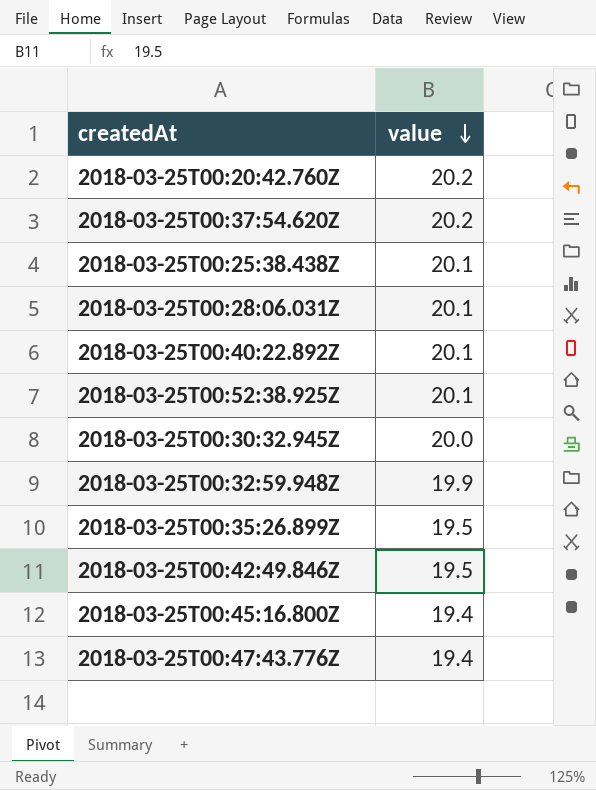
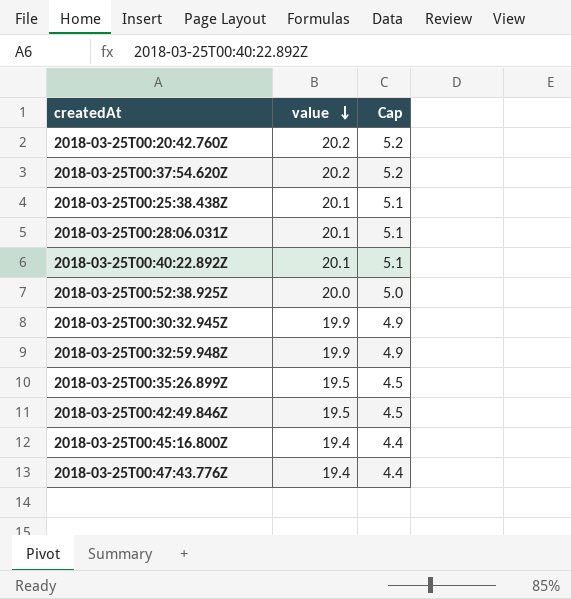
column Cap | formula: none -> [value] - 15
2018-03-25T00:52:38.925Z | value: 20.1 -> 20.0
2018-03-25T00:30:32.945Z | value: 20.0 -> 19.9

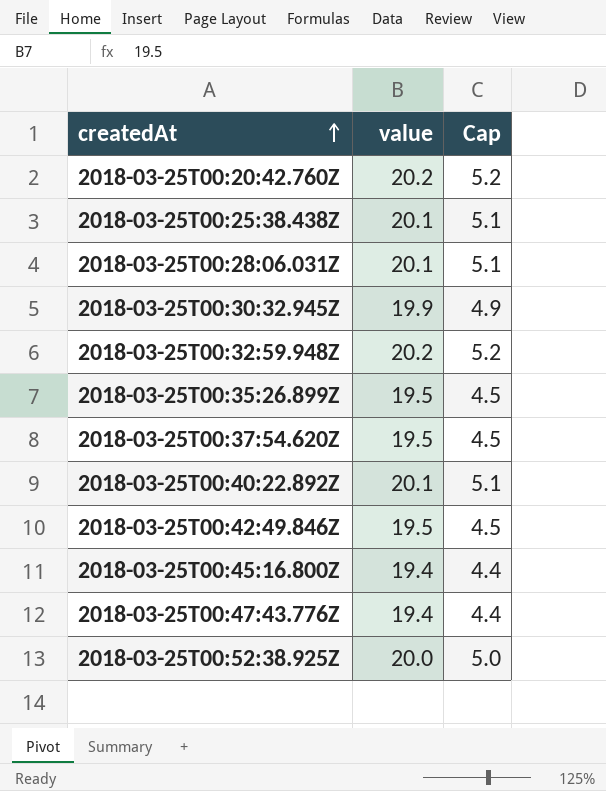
row order: value descending -> createdAt ascending
2018-03-25T00:32:59.948Z | value: 19.9 -> 20.2
2018-03-25T00:32:59.948Z | Cap: 4.9 -> 5.2
2018-03-25T00:37:54.620Z | value: 20.2 -> 19.5
2018-03-25T00:37:54.620Z | Cap: 5.2 -> 4.5

